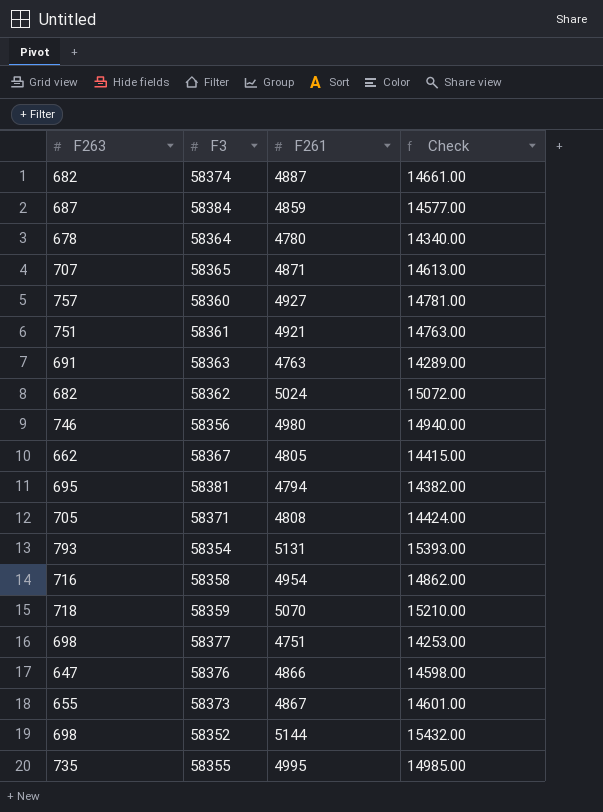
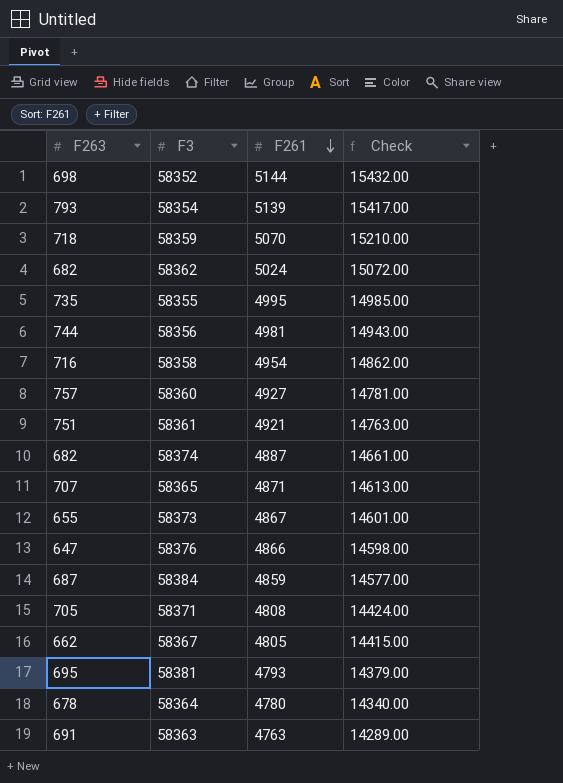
row order: none -> F261 descending
row 58377: 698 | 4751 | 14253.00 -> none
58354 | F261: 5131 -> 5139
58354 | Check: 15393.00 -> 15417.00
58356 | F263: 746 -> 744
58356 | F261: 4980 -> 4981
58356 | Check: 14940.00 -> 14943.00
58381 | F261: 4794 -> 4793
58381 | Check: 14382.00 -> 14379.00

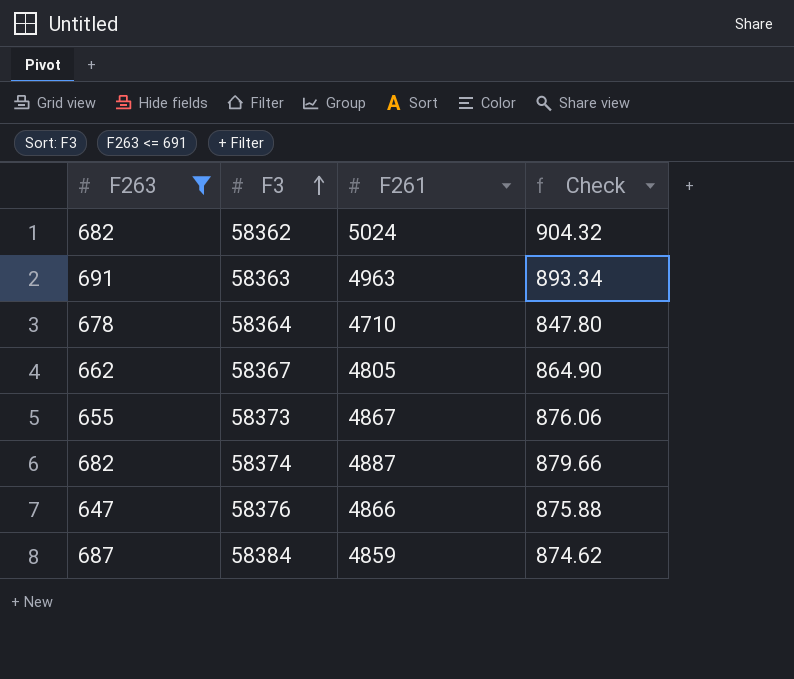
filter: none -> F263 <= 691
row order: F261 descending -> F3 ascending
column Check | formula: [F261] * 3 -> [F261] * 0.18
58363 | F261: 4763 -> 4963
58364 | F261: 4780 -> 4710

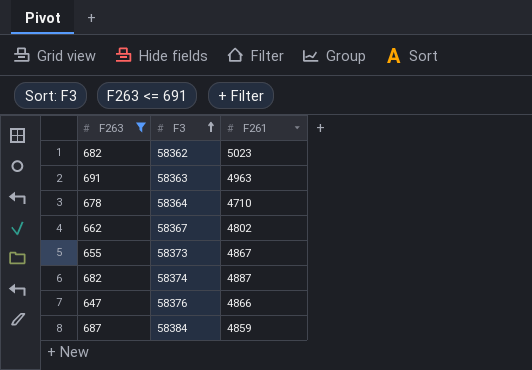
column Check | formula: [F261] * 0.18 -> none
58362 | F261: 5024 -> 5023
58367 | F261: 4805 -> 4802

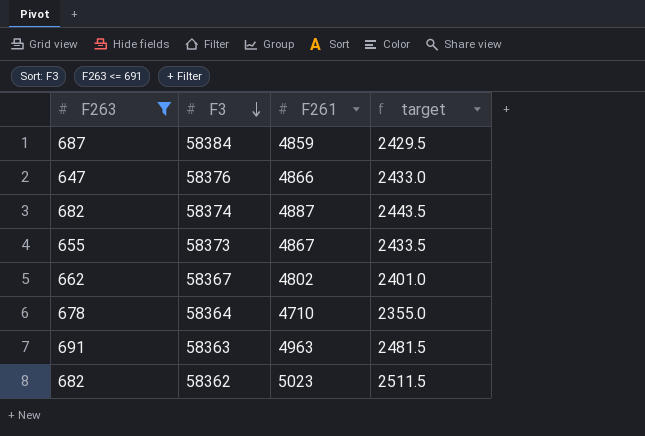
row order: F3 ascending -> F3 descending
column target | formula: none -> [F261] * 0.5

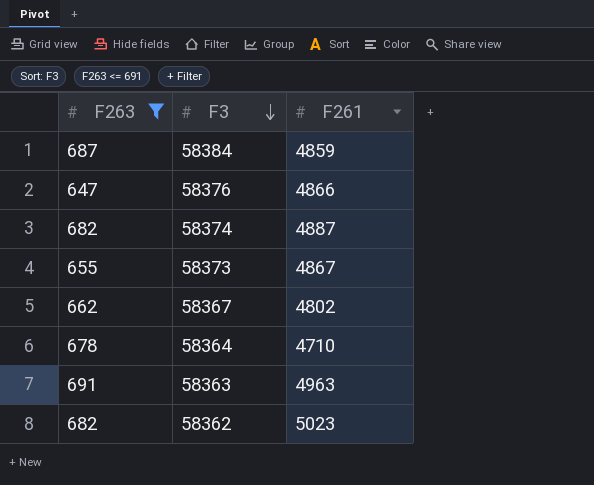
column target | formula: [F261] * 0.5 -> none

